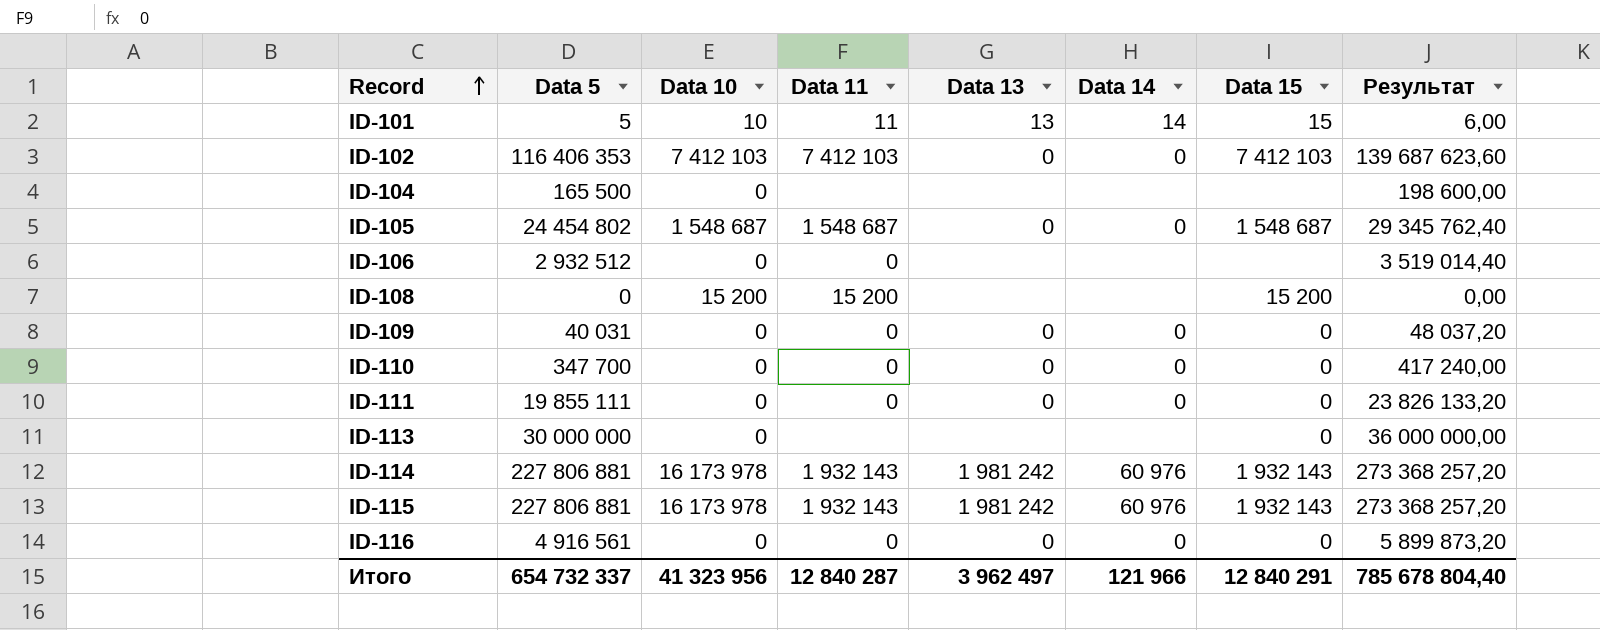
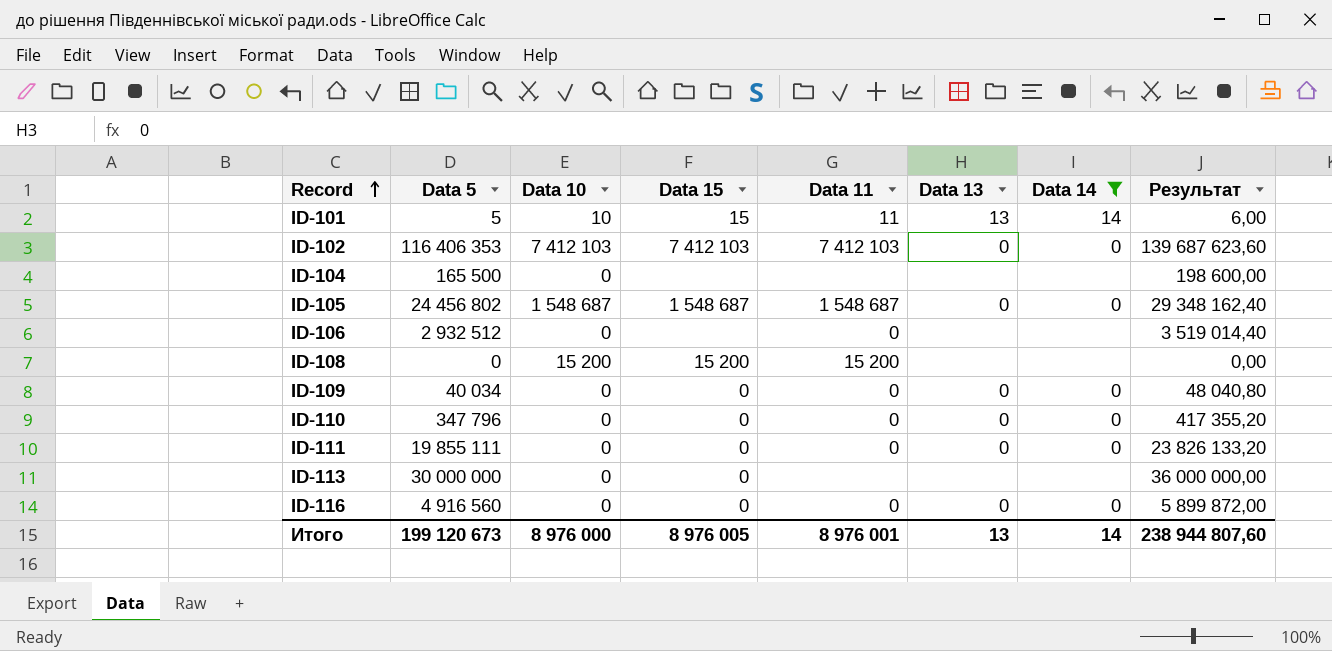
filter: none -> Data 14 != 60 976
column Data 15 | position: 7 -> 4
ID-105 | Data 5: 24 454 802 -> 24 456 802
ID-105 | Результат: 29 345 762,40 -> 29 348 162,40
ID-109 | Data 5: 40 031 -> 40 034
ID-109 | Результат: 48 037,20 -> 48 040,80
ID-110 | Data 5: 347 700 -> 347 796
ID-110 | Результат: 417 240,00 -> 417 355,20
ID-116 | Data 5: 4 916 561 -> 4 916 560
ID-116 | Результат: 5 899 873,20 -> 5 899 872,00
Итого | Data 5: 654 732 337 -> 199 120 673
Итого | Data 10: 41 323 956 -> 8 976 000
Итого | Data 15: 12 840 291 -> 8 976 005
Итого | Data 11: 12 840 287 -> 8 976 001
Итого | Data 13: 3 962 497 -> 13
Итого | Data 14: 121 966 -> 14
Итого | Результат: 785 678 804,40 -> 238 944 807,60

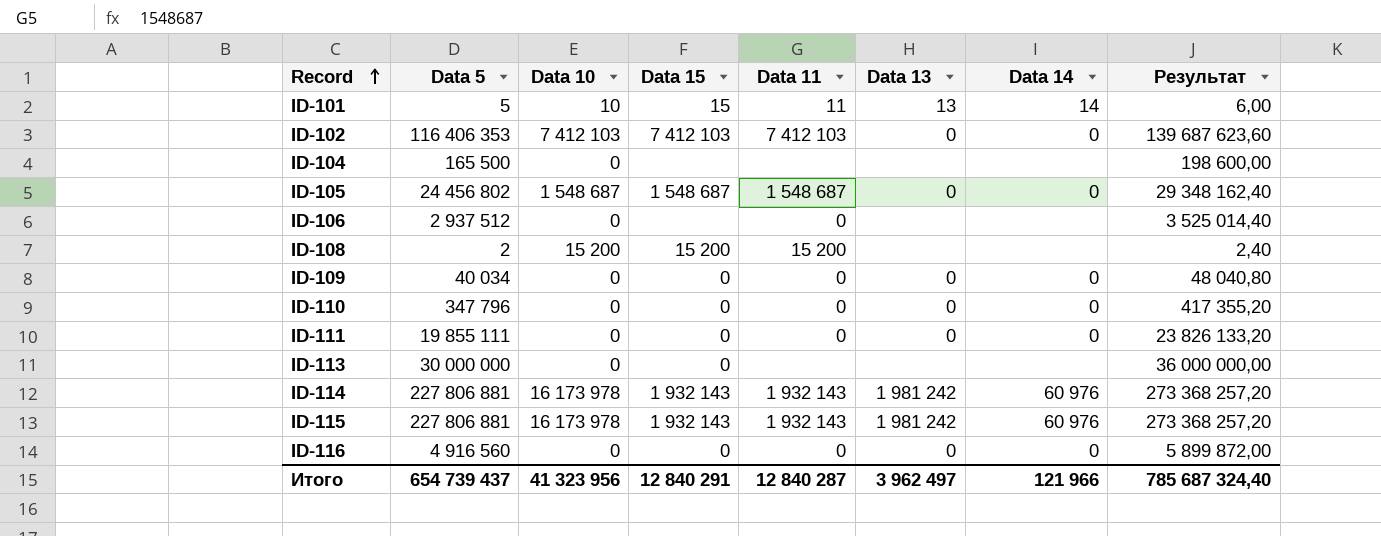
filter: Data 14 != 60 976 -> none
ID-106 | Data 5: 2 932 512 -> 2 937 512
ID-106 | Результат: 3 519 014,40 -> 3 525 014,40
ID-108 | Data 5: 0 -> 2
ID-108 | Результат: 0,00 -> 2,40
Итого | Data 5: 199 120 673 -> 654 739 437
Итого | Data 10: 8 976 000 -> 41 323 956
Итого | Data 15: 8 976 005 -> 12 840 291
Итого | Data 11: 8 976 001 -> 12 840 287
Итого | Data 13: 13 -> 3 962 497
Итого | Data 14: 14 -> 121 966
Итого | Результат: 238 944 807,60 -> 785 687 324,40

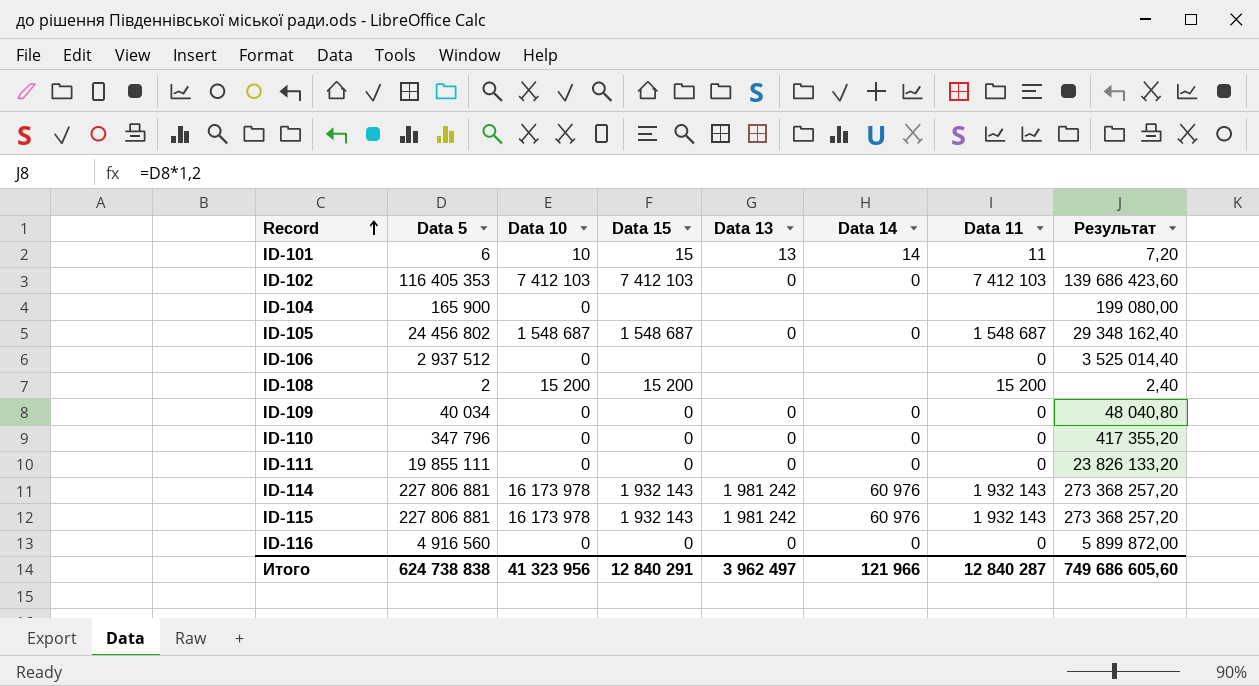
column Data 11 | position: 5 -> 7
row ID-113: 30 000 000 | 0 | 0 | none | none | none | 36 000 000,00 -> none
ID-101 | Data 5: 5 -> 6
ID-101 | Результат: 6,00 -> 7,20
ID-102 | Data 5: 116 406 353 -> 116 405 353
ID-102 | Результат: 139 687 623,60 -> 139 686 423,60
ID-104 | Data 5: 165 500 -> 165 900
ID-104 | Результат: 198 600,00 -> 199 080,00
Итого | Data 5: 654 739 437 -> 624 738 838
Итого | Результат: 785 687 324,40 -> 749 686 605,60

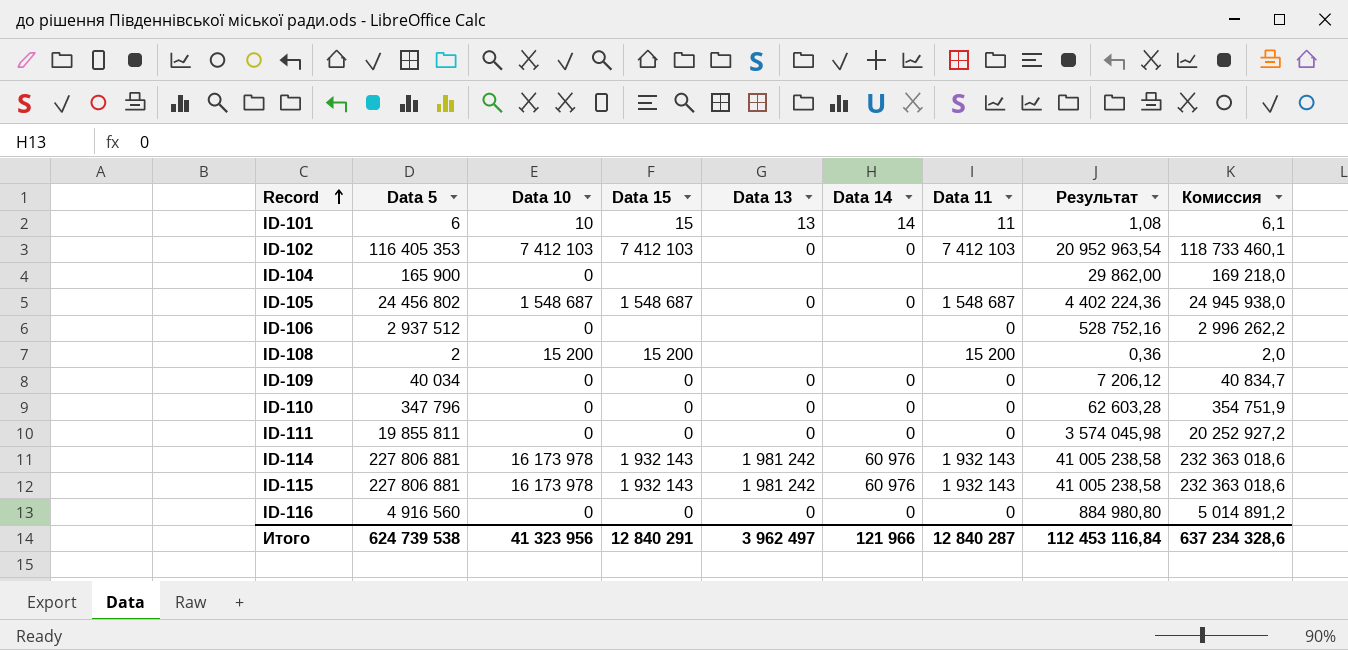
column Результат | formula: [Data 5] * 1,2 -> [Data 5] * 0,18
column Комиссия | formula: none -> [Data 5] * 1,02
ID-111 | Data 5: 19 855 111 -> 19 855 811
Итого | Data 5: 624 738 838 -> 624 739 538
Итого | Результат: 749 686 605,60 -> 112 453 116,84

